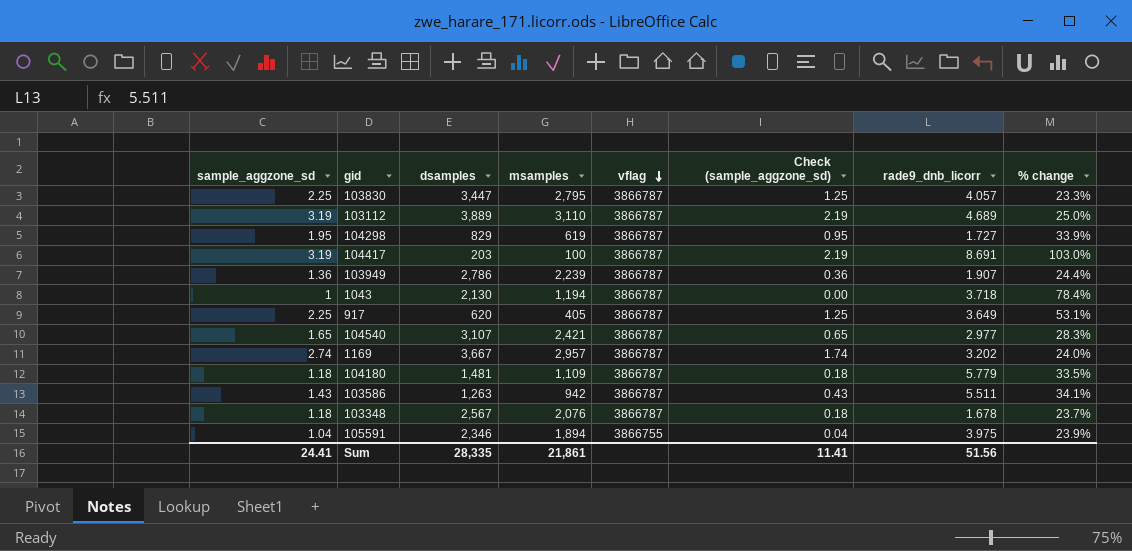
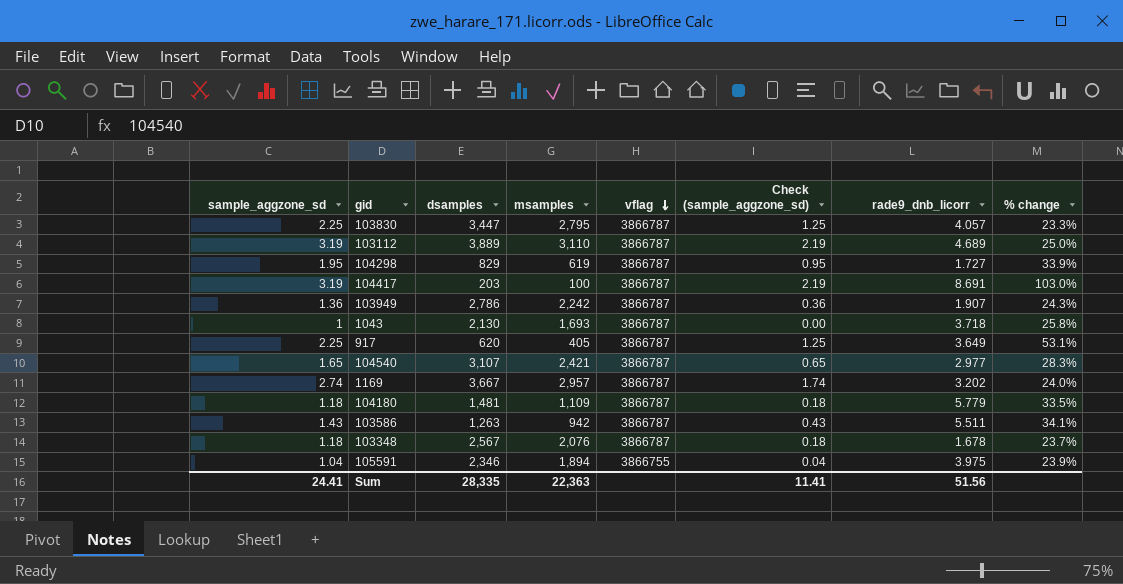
103949 | msamples: 2,239 -> 2,242
103949 | % change: 24.4% -> 24.3%
1043 | msamples: 1,194 -> 1,693
1043 | % change: 78.4% -> 25.8%
Sum | msamples: 21,861 -> 22,363

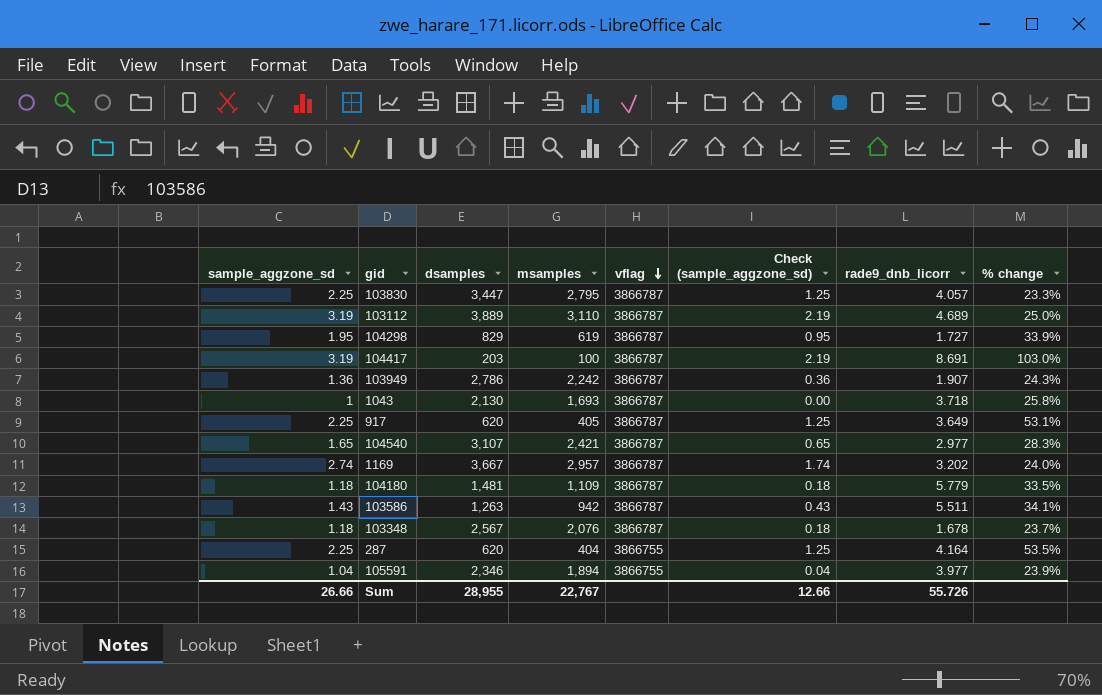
row 287: none -> 2.25 | 620 | 404 | 3866755 | 1.25 | 4.164 | 53.5%
105591 | rade9_dnb_licorr: 3.975 -> 3.977
Sum | sample_aggzone_sd: 24.41 -> 26.66
Sum | dsamples: 28,335 -> 28,955
Sum | msamples: 22,363 -> 22,767
Sum | Check (sample_aggzone_sd): 11.41 -> 12.66
Sum | rade9_dnb_licorr: 51.56 -> 55.726

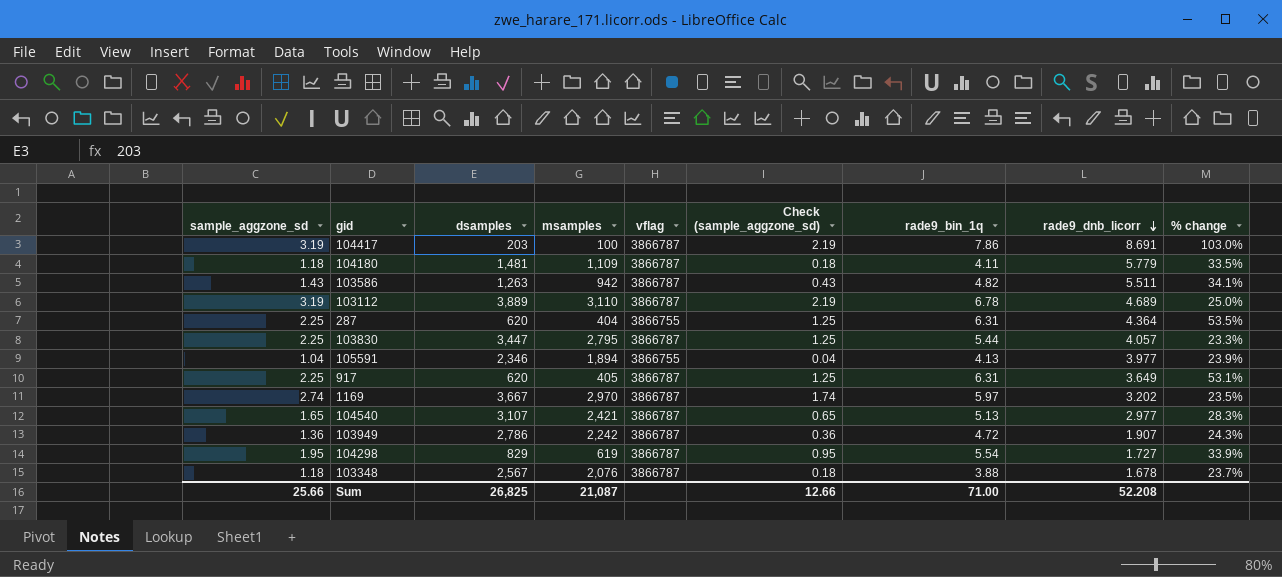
row order: vflag descending -> rade9_dnb_licorr descending
column rade9_bin_1q | position: none -> 7
row 1043: 1 | 2,130 | 1,693 | 3866787 | 0.00 | 3.718 | 25.8% -> none
287 | rade9_dnb_licorr: 4.164 -> 4.364
1169 | msamples: 2,957 -> 2,970
1169 | % change: 24.0% -> 23.5%
Sum | sample_aggzone_sd: 26.66 -> 25.66
Sum | dsamples: 28,955 -> 26,825
Sum | msamples: 22,767 -> 21,087
Sum | rade9_dnb_licorr: 55.726 -> 52.208

